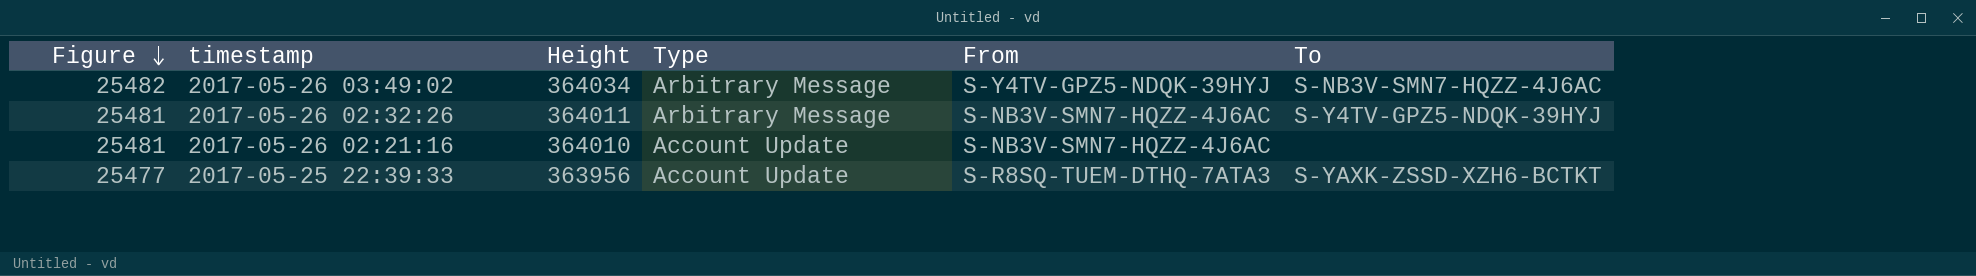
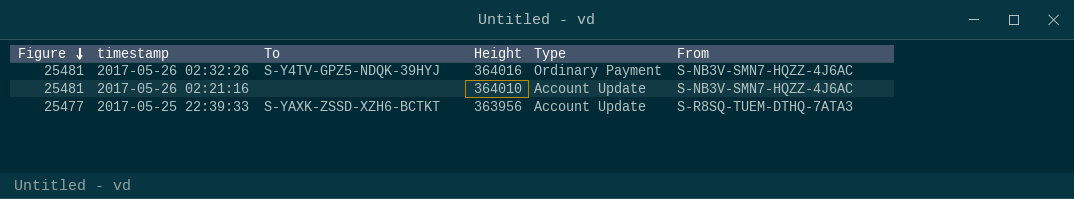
column To | position: 6 -> 3
row 2017-05-26 03:49:02: 25482 | 364034 | Arbitrary Message | S-Y4TV-GPZ5-NDQK-39HYJ | S-NB3V-SMN7-HQZZ-4J6AC -> none
2017-05-26 02:32:26 | Height: 364011 -> 364016
2017-05-26 02:32:26 | Type: Arbitrary Message -> Ordinary Payment

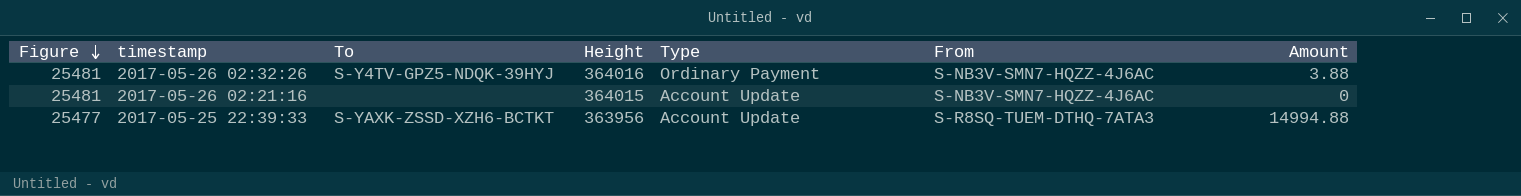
column Amount | position: none -> 7
2017-05-26 02:21:16 | Height: 364010 -> 364015

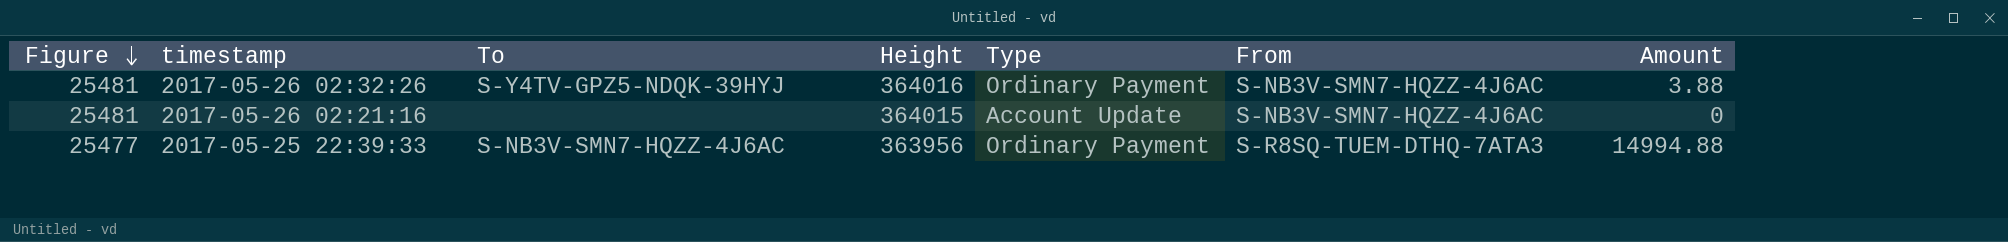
2017-05-25 22:39:33 | To: S-YAXK-ZSSD-XZH6-BCTKT -> S-NB3V-SMN7-HQZZ-4J6AC
2017-05-25 22:39:33 | Type: Account Update -> Ordinary Payment

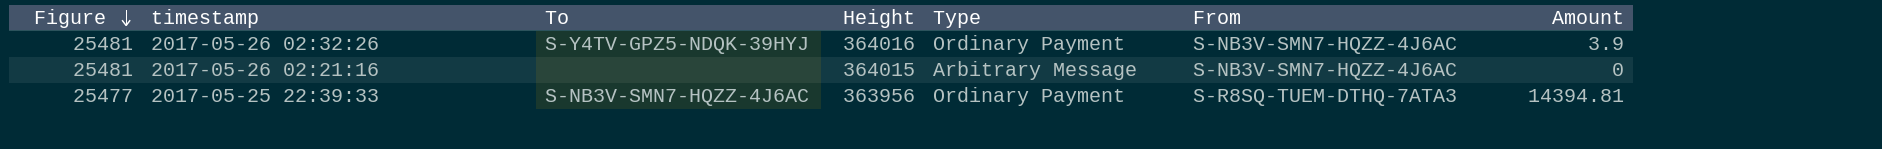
2017-05-26 02:32:26 | Amount: 3.88 -> 3.9
2017-05-26 02:21:16 | Type: Account Update -> Arbitrary Message
2017-05-25 22:39:33 | Amount: 14994.88 -> 14394.81

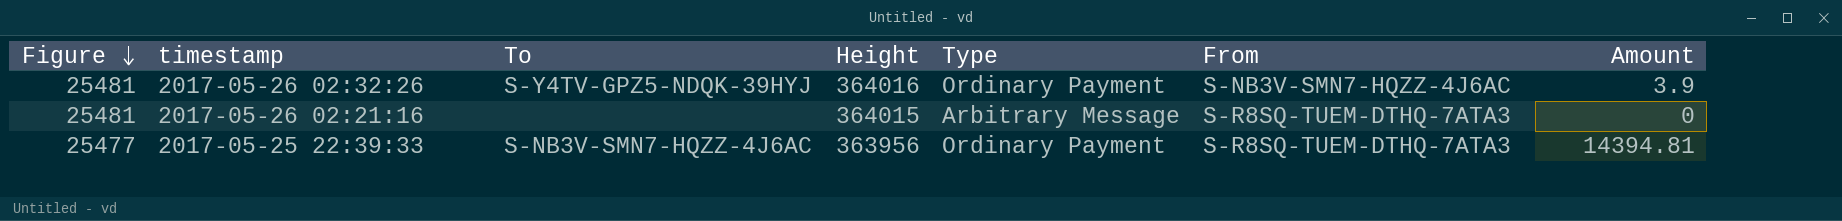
2017-05-26 02:21:16 | From: S-NB3V-SMN7-HQZZ-4J6AC -> S-R8SQ-TUEM-DTHQ-7ATA3

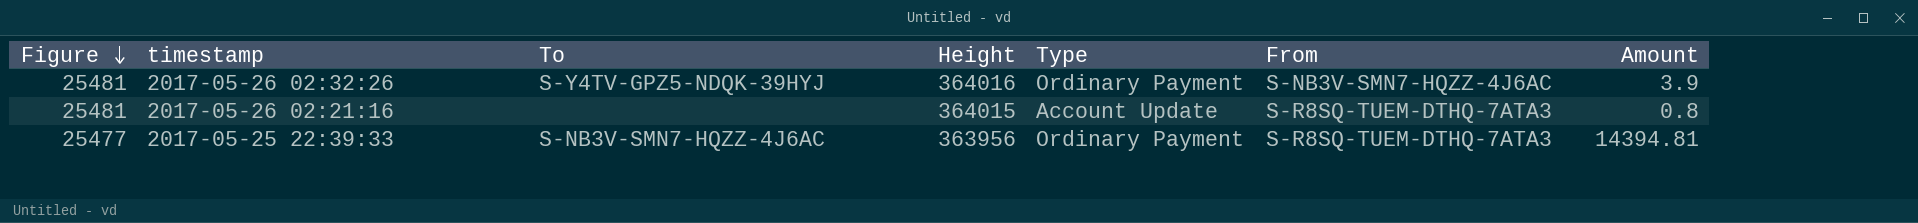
2017-05-26 02:21:16 | Type: Arbitrary Message -> Account Update
2017-05-26 02:21:16 | Amount: 0 -> 0.8

